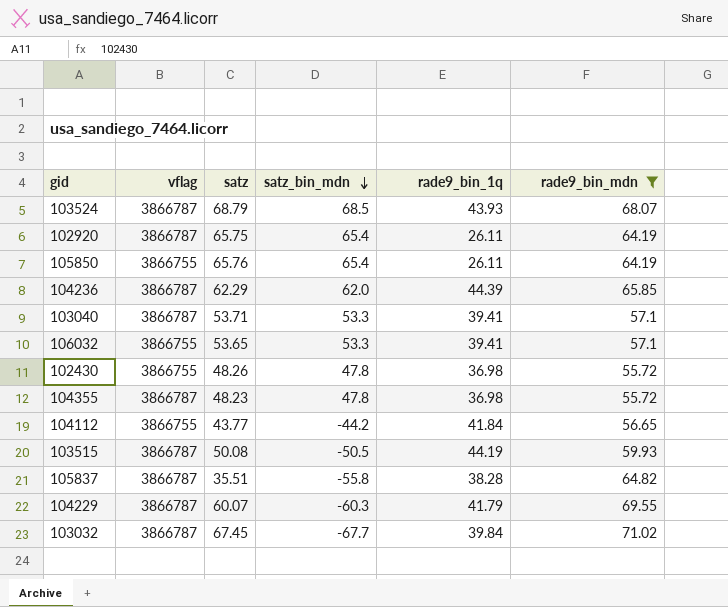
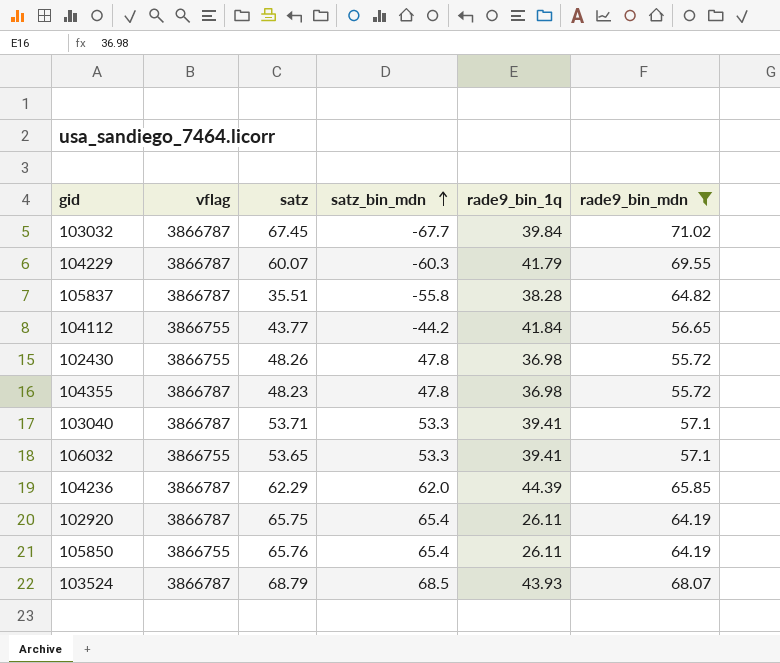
row order: satz_bin_mdn descending -> satz_bin_mdn ascending
row 103515: 3866787 | 50.08 | -50.5 | 44.19 | 59.93 -> none

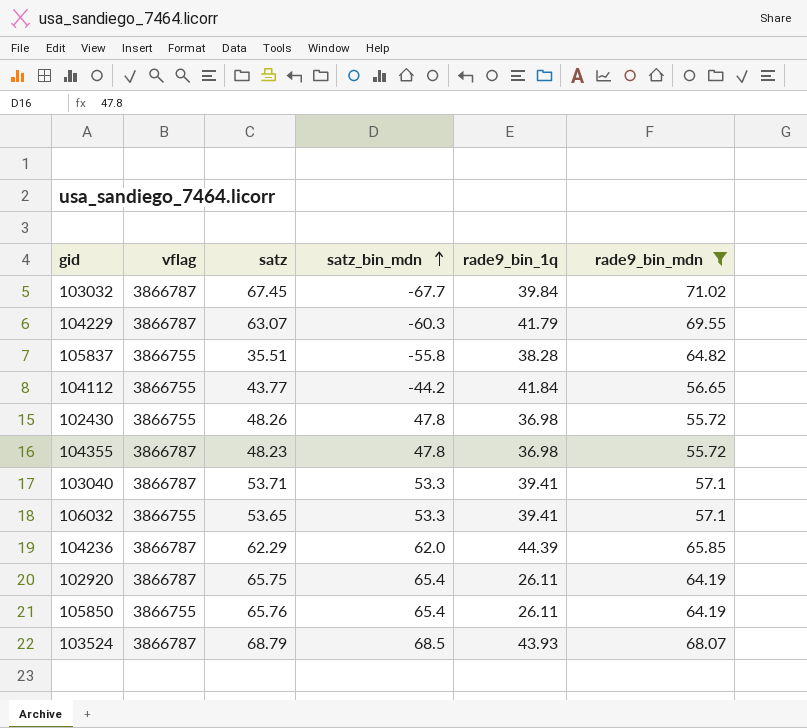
104229 | satz: 60.07 -> 63.07
105837 | vflag: 3866787 -> 3866755

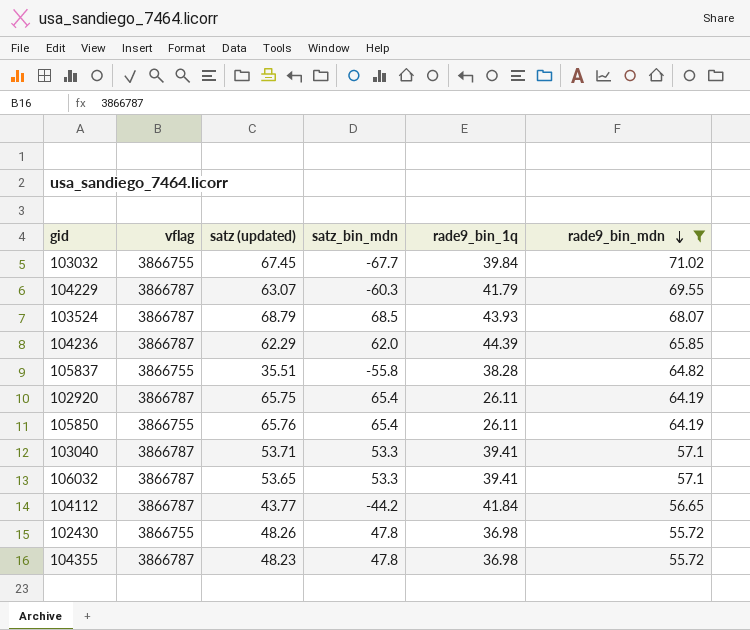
row order: satz_bin_mdn ascending -> rade9_bin_mdn descending
column name: satz -> satz (updated)
103032 | vflag: 3866787 -> 3866755
106032 | vflag: 3866755 -> 3866787
104112 | vflag: 3866755 -> 3866787

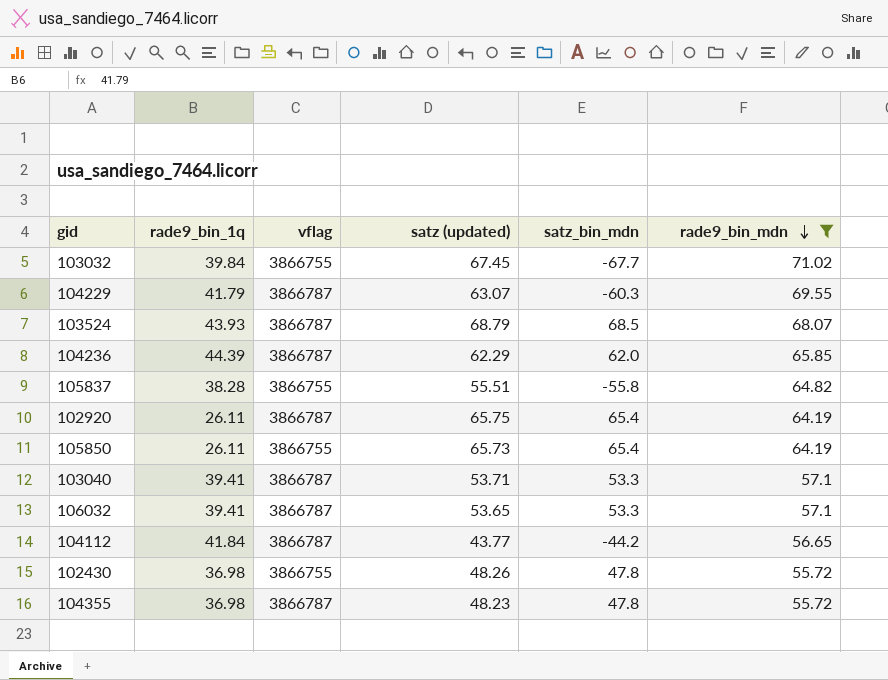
column rade9_bin_1q | position: 5 -> 2
105837 | satz (updated): 35.51 -> 55.51
105850 | satz (updated): 65.76 -> 65.73

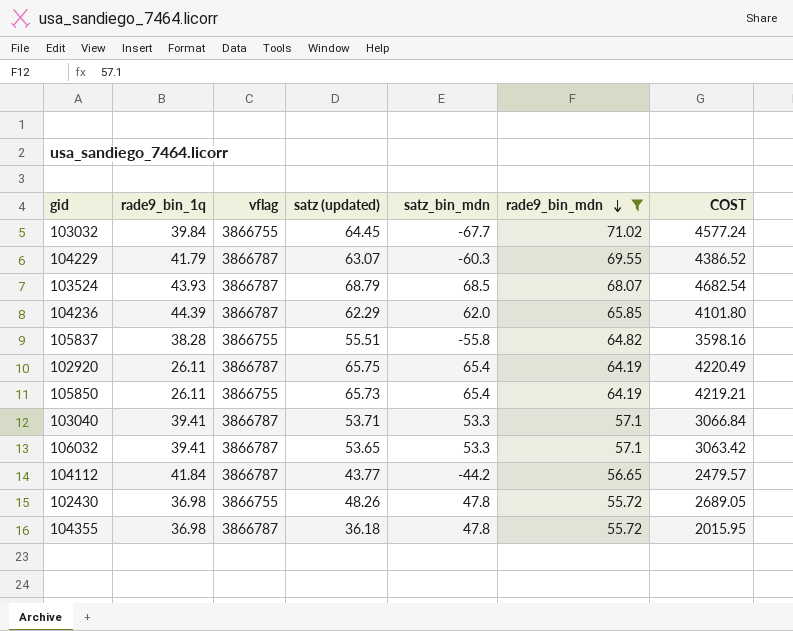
column COST | formula: none -> [satz (updated)] * [rade9_bin_mdn]
103032 | satz (updated): 67.45 -> 64.45
104355 | satz (updated): 48.23 -> 36.18

